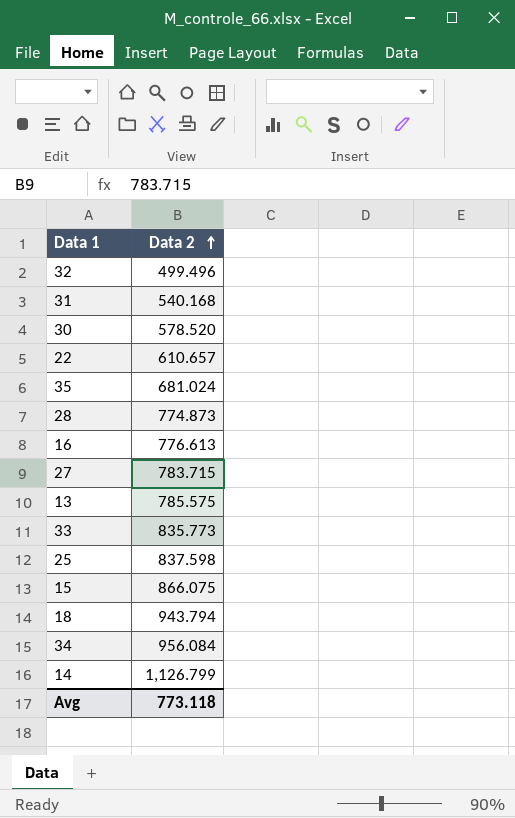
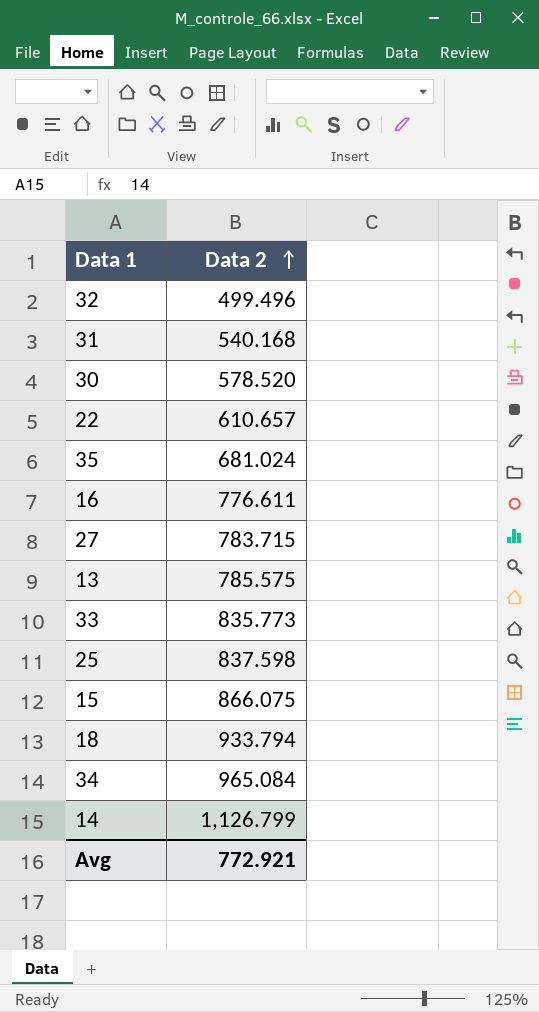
row 28: 774.873 -> none
16 | Data 2: 776.613 -> 776.611
18 | Data 2: 943.794 -> 933.794
34 | Data 2: 956.084 -> 965.084
Avg | Data 2: 773.118 -> 772.921

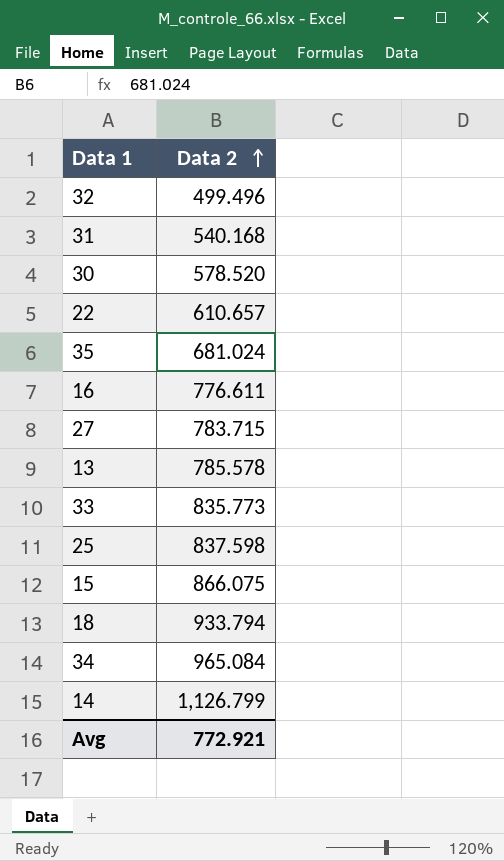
13 | Data 2: 785.575 -> 785.578

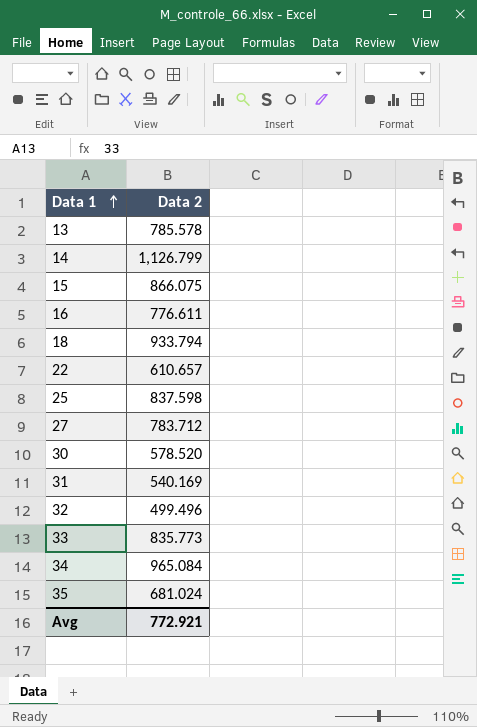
row order: Data 2 ascending -> Data 1 ascending
27 | Data 2: 783.715 -> 783.712
31 | Data 2: 540.168 -> 540.169

